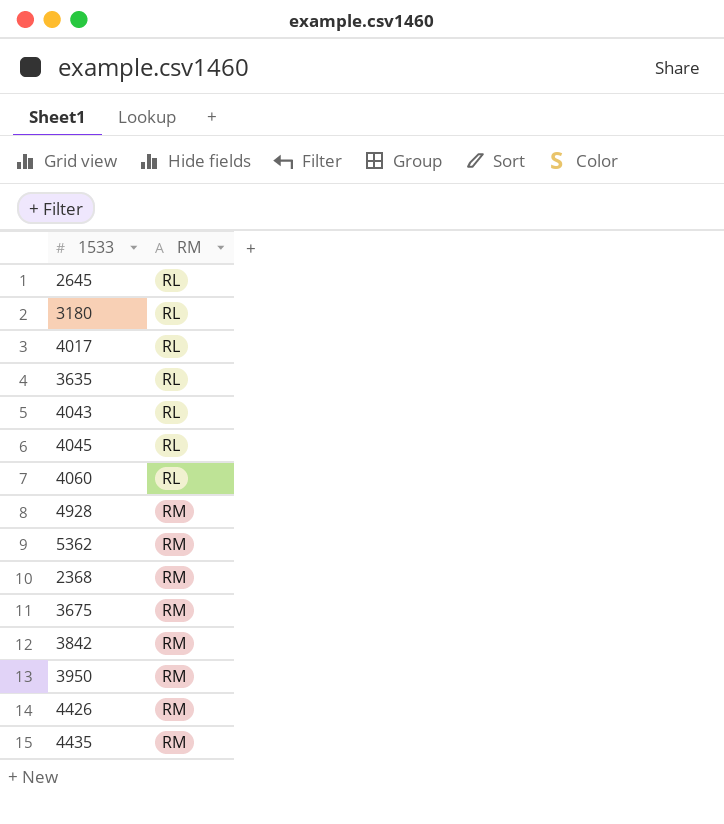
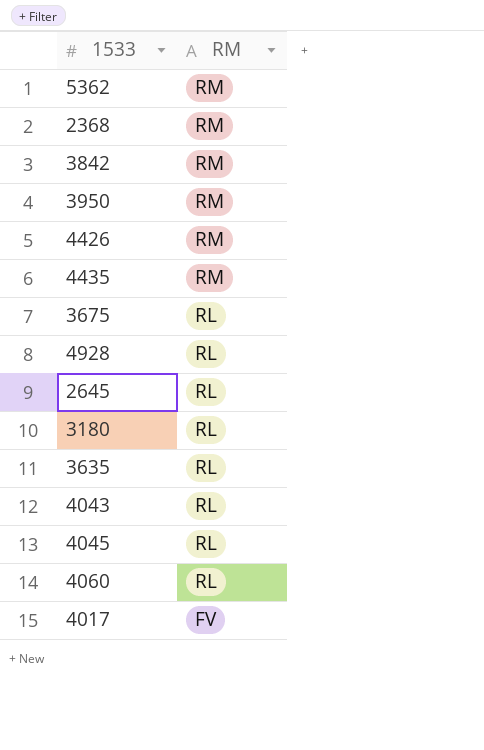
row order: RM ascending -> RM descending
3675 | RM: RM -> RL
4928 | RM: RM -> RL
4017 | RM: RL -> FV

